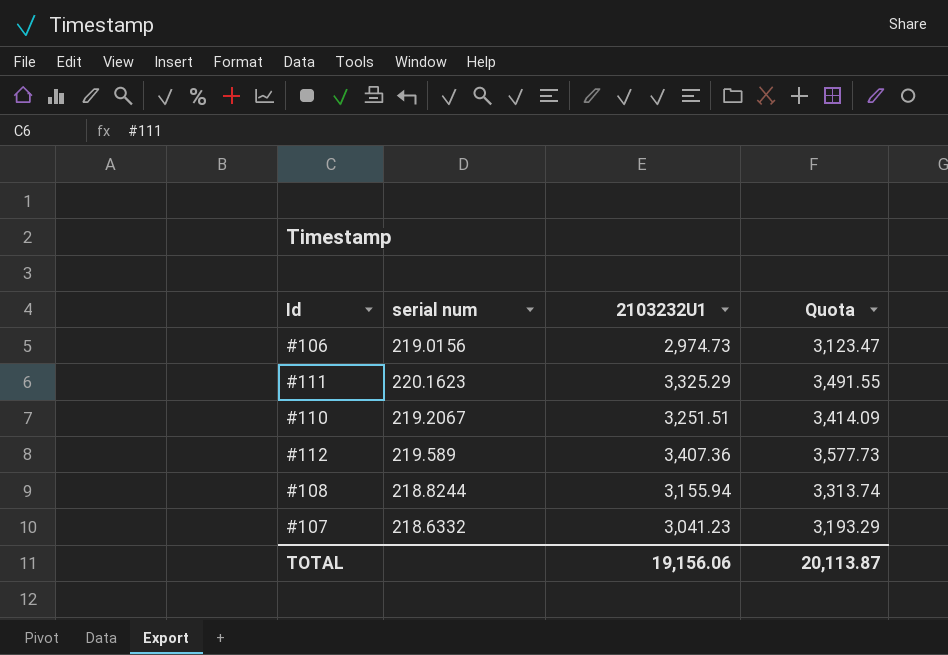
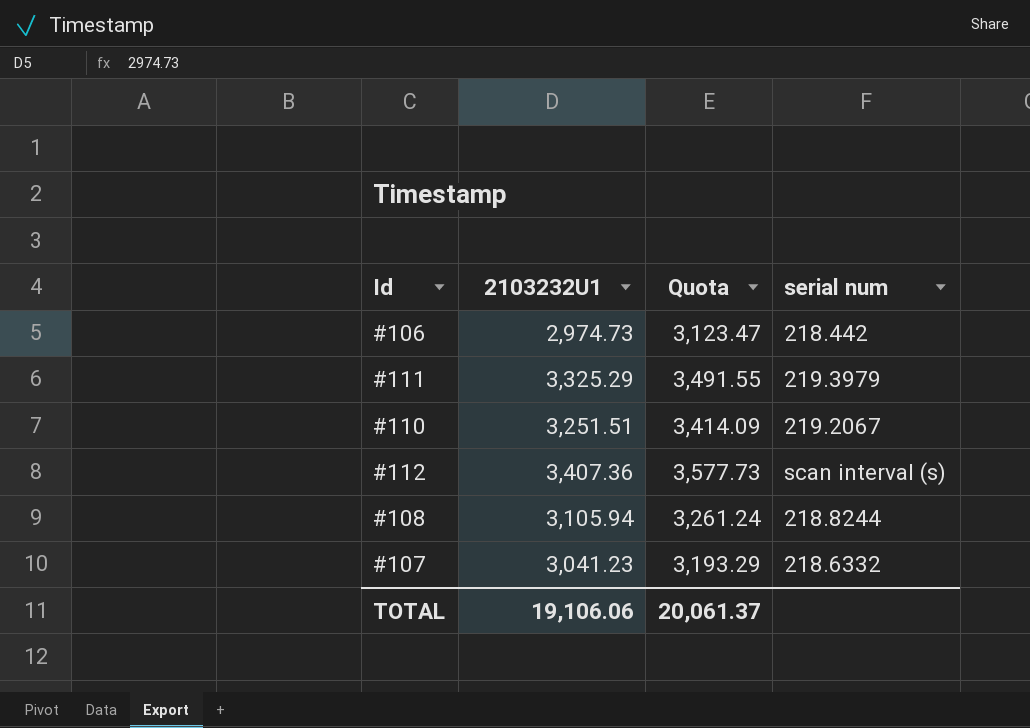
column serial num | position: 2 -> 4
#106 | serial num: 219.0156 -> 218.442
#111 | serial num: 220.1623 -> 219.3979
#112 | serial num: 219.589 -> scan interval (s)
#108 | 2103232U1: 3,155.94 -> 3,105.94
#108 | Quota: 3,313.74 -> 3,261.24
TOTAL | 2103232U1: 19,156.06 -> 19,106.06
TOTAL | Quota: 20,113.87 -> 20,061.37

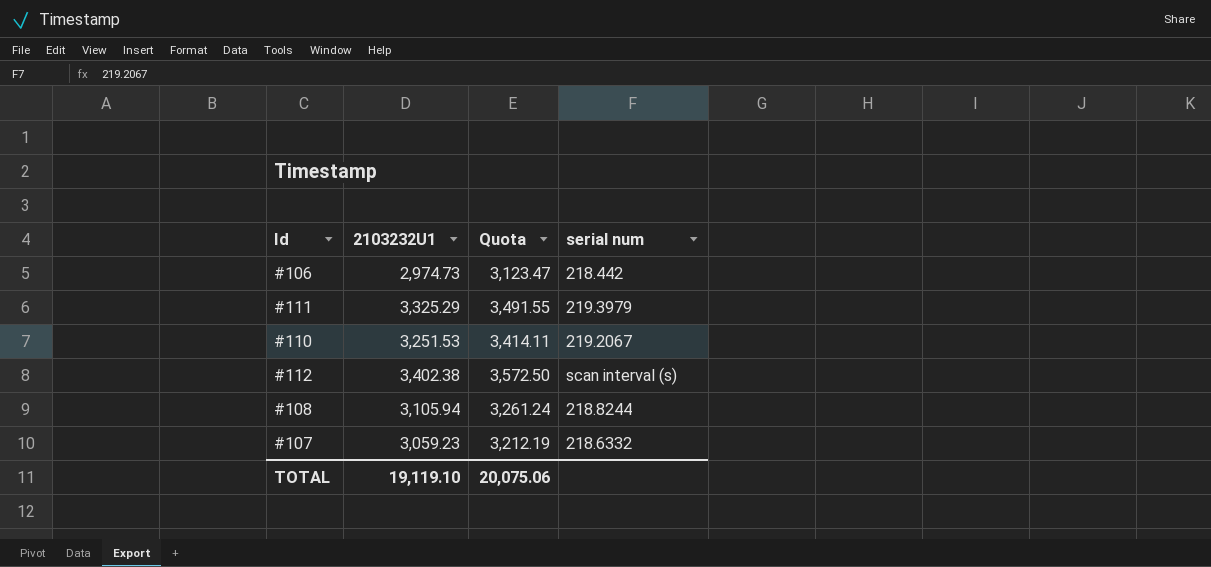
#110 | 2103232U1: 3,251.51 -> 3,251.53
#110 | Quota: 3,414.09 -> 3,414.11
#112 | 2103232U1: 3,407.36 -> 3,402.38
#112 | Quota: 3,577.73 -> 3,572.50
#107 | 2103232U1: 3,041.23 -> 3,059.23
#107 | Quota: 3,193.29 -> 3,212.19
TOTAL | 2103232U1: 19,106.06 -> 19,119.10
TOTAL | Quota: 20,061.37 -> 20,075.06

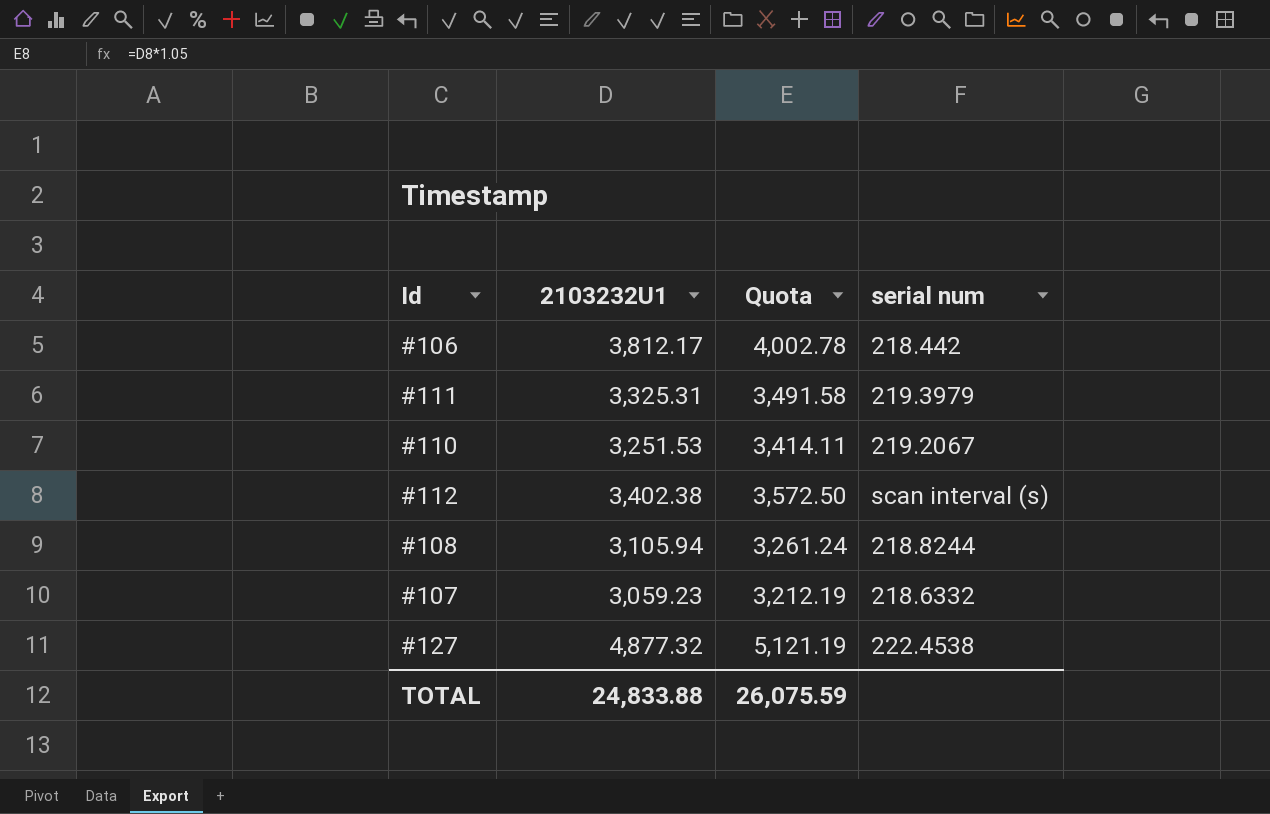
#106 | 2103232U1: 2,974.73 -> 3,812.17
#106 | Quota: 3,123.47 -> 4,002.78
#111 | 2103232U1: 3,325.29 -> 3,325.31
#111 | Quota: 3,491.55 -> 3,491.58
row #127: none -> 4,877.32 | 5,121.19 | 222.4538
TOTAL | 2103232U1: 19,119.10 -> 24,833.88
TOTAL | Quota: 20,075.06 -> 26,075.59

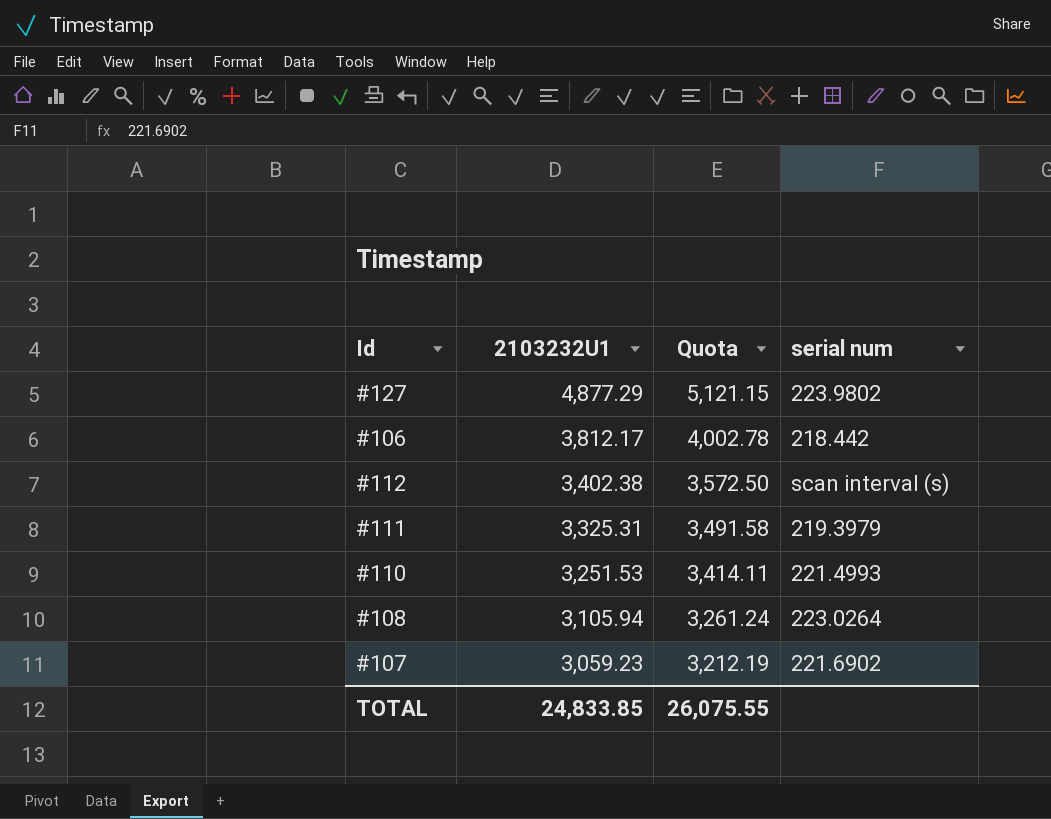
row order: none -> 2103232U1 descending
#127 | 2103232U1: 4,877.32 -> 4,877.29
#127 | Quota: 5,121.19 -> 5,121.15
#127 | serial num: 222.4538 -> 223.9802
#110 | serial num: 219.2067 -> 221.4993
#108 | serial num: 218.8244 -> 223.0264
#107 | serial num: 218.6332 -> 221.6902
TOTAL | 2103232U1: 24,833.88 -> 24,833.85
TOTAL | Quota: 26,075.59 -> 26,075.55

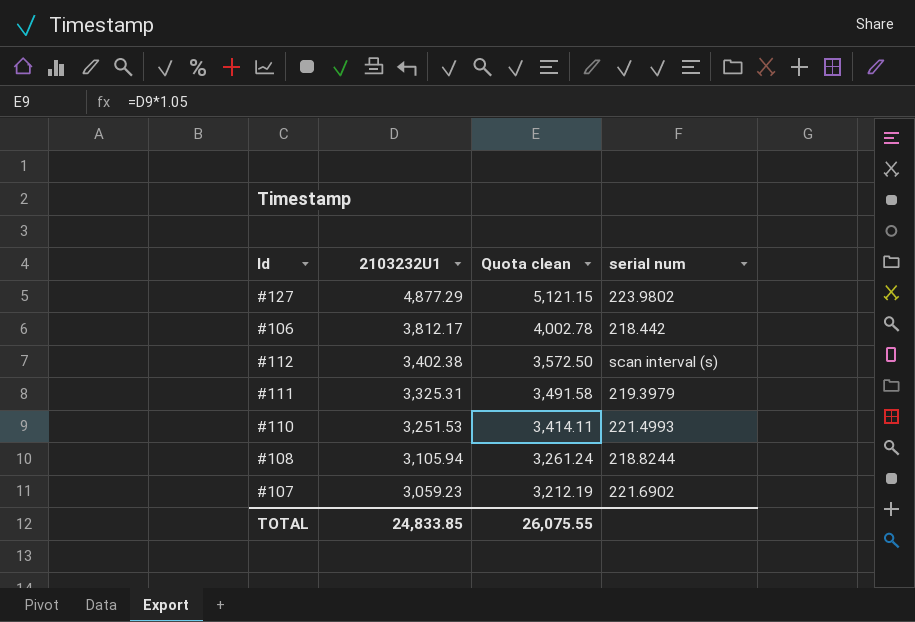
column name: Quota -> Quota clean
#108 | serial num: 223.0264 -> 218.8244

